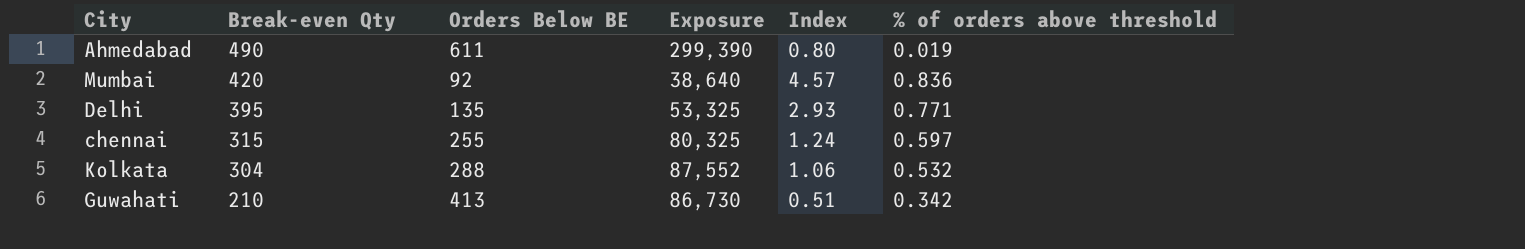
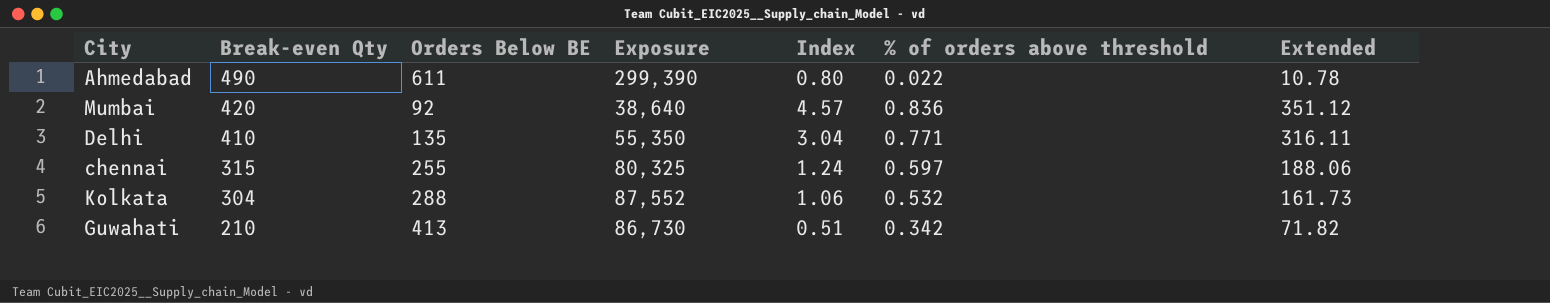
column Extended | formula: none -> [Break-even Qty] * [% of orders above threshold]
Ahmedabad | % of orders above threshold: 0.019 -> 0.022
Delhi | Break-even Qty: 395 -> 410
Delhi | Exposure: 53,325 -> 55,350
Delhi | Index: 2.93 -> 3.04

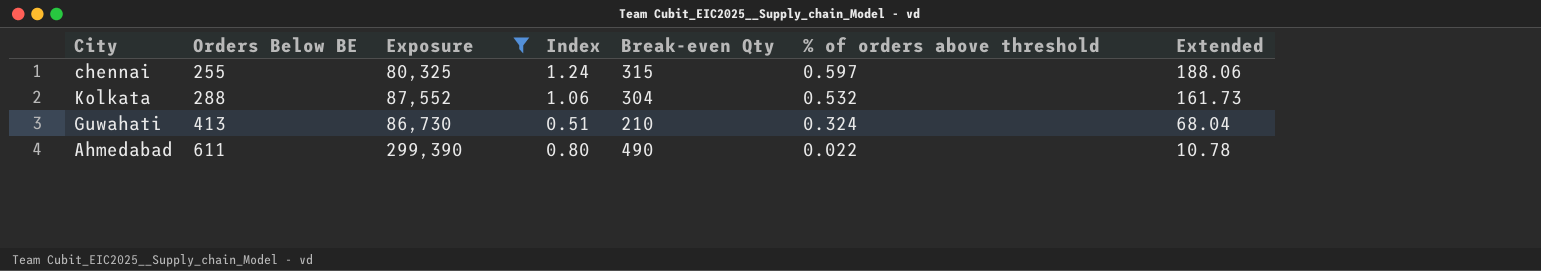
filter: none -> Exposure >= 80,325
row order: Break-even Qty descending -> Orders Below BE ascending
column Break-even Qty | position: 2 -> 5
Guwahati | % of orders above threshold: 0.342 -> 0.324
Guwahati | Extended: 71.82 -> 68.04

